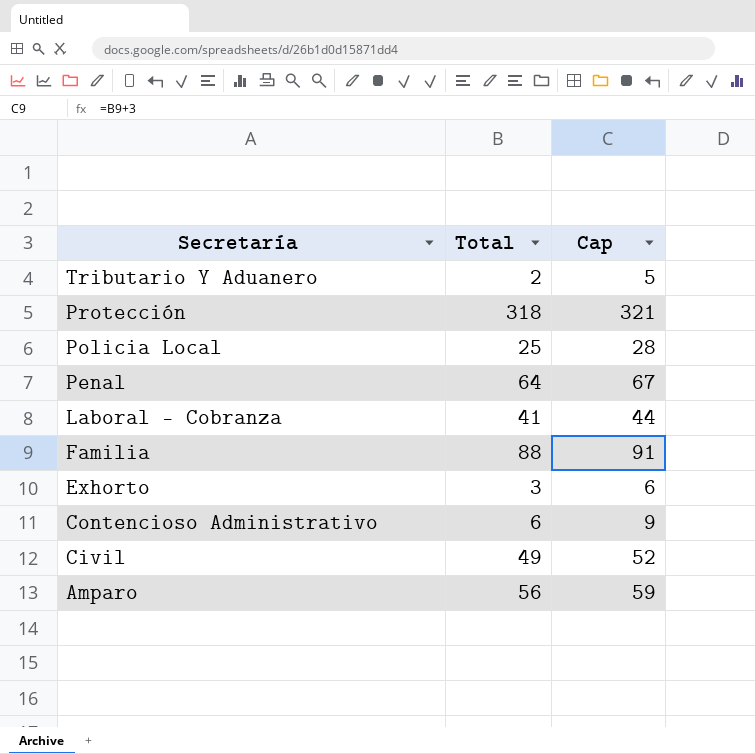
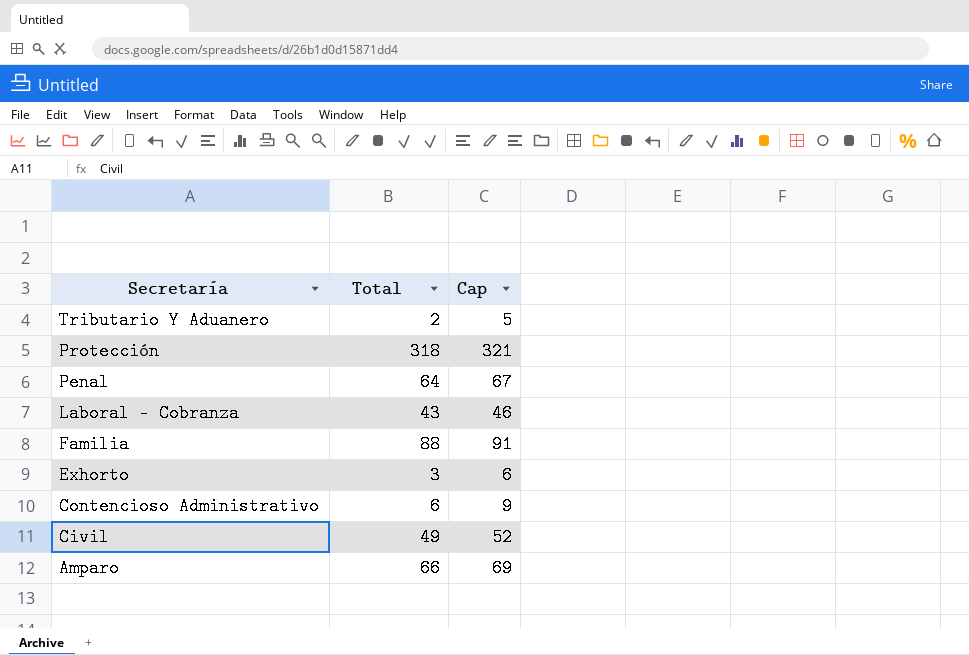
row Policia Local: 25 | 28 -> none
Laboral - Cobranza | Total: 41 -> 43
Laboral - Cobranza | Cap: 44 -> 46
Amparo | Total: 56 -> 66
Amparo | Cap: 59 -> 69

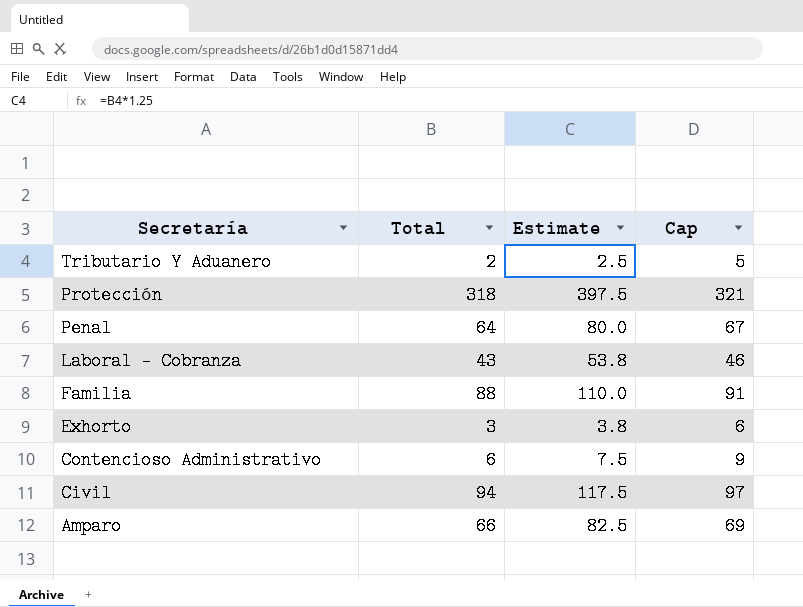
column Estimate | formula: none -> [Total] * 1.25
Civil | Total: 49 -> 94
Civil | Cap: 52 -> 97

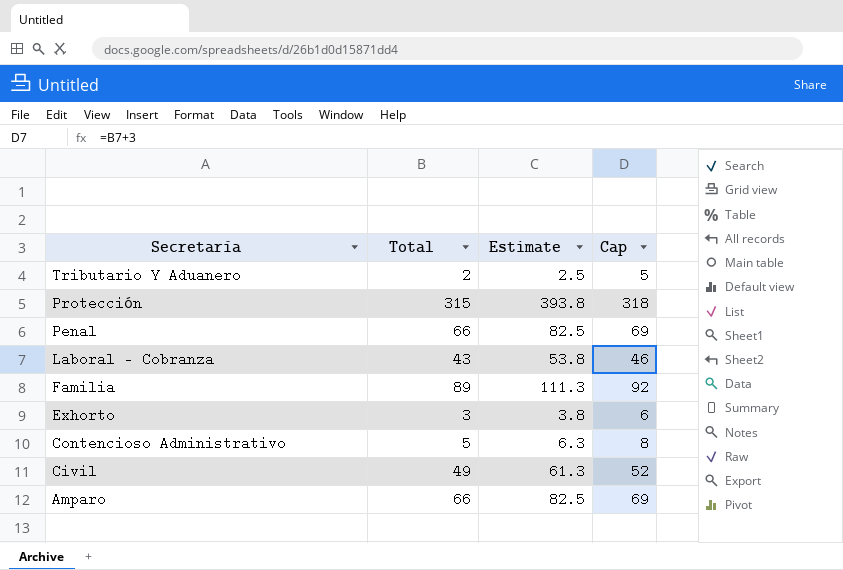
Protección | Total: 318 -> 315
Protección | Estimate: 397.5 -> 393.8
Protección | Cap: 321 -> 318
Penal | Total: 64 -> 66
Penal | Estimate: 80.0 -> 82.5
Penal | Cap: 67 -> 69
Familia | Total: 88 -> 89
Familia | Estimate: 110.0 -> 111.3
Familia | Cap: 91 -> 92
Contencioso Administrativo | Total: 6 -> 5
Contencioso Administrativo | Estimate: 7.5 -> 6.3
Contencioso Administrativo | Cap: 9 -> 8
Civil | Total: 94 -> 49
Civil | Estimate: 117.5 -> 61.3
Civil | Cap: 97 -> 52

